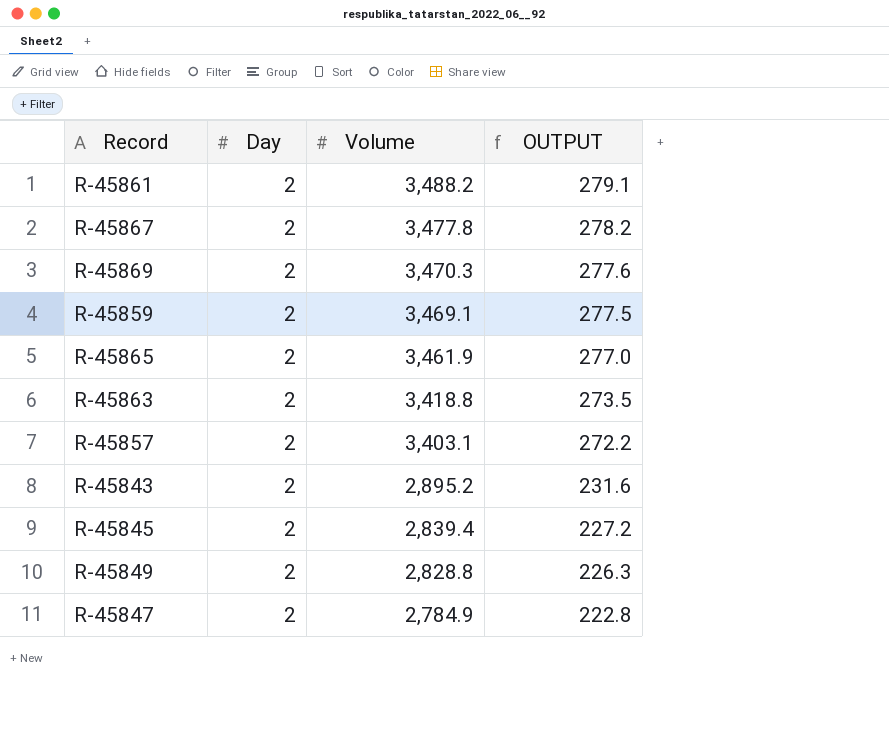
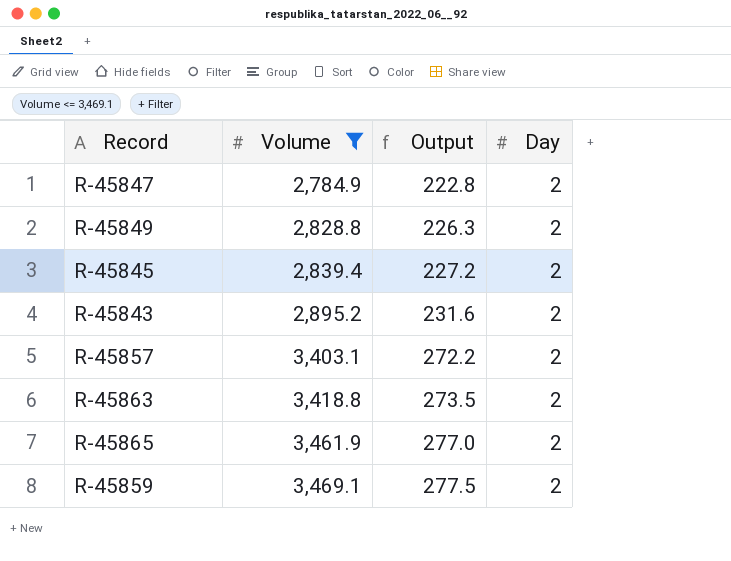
filter: none -> Volume <= 3,469.1
row order: Volume descending -> Volume ascending
column name: OUTPUT -> Output
column Day | position: 2 -> 4

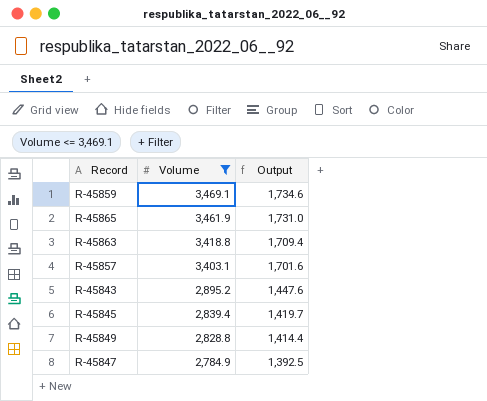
row order: Volume ascending -> Volume descending
column Day | position: 4 -> none
column Output | formula: [Volume] * 0.08 -> [Volume] * 0.5

